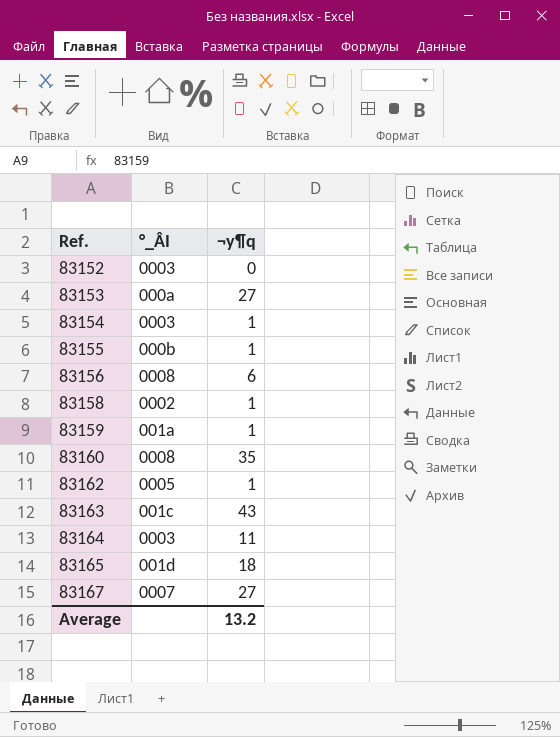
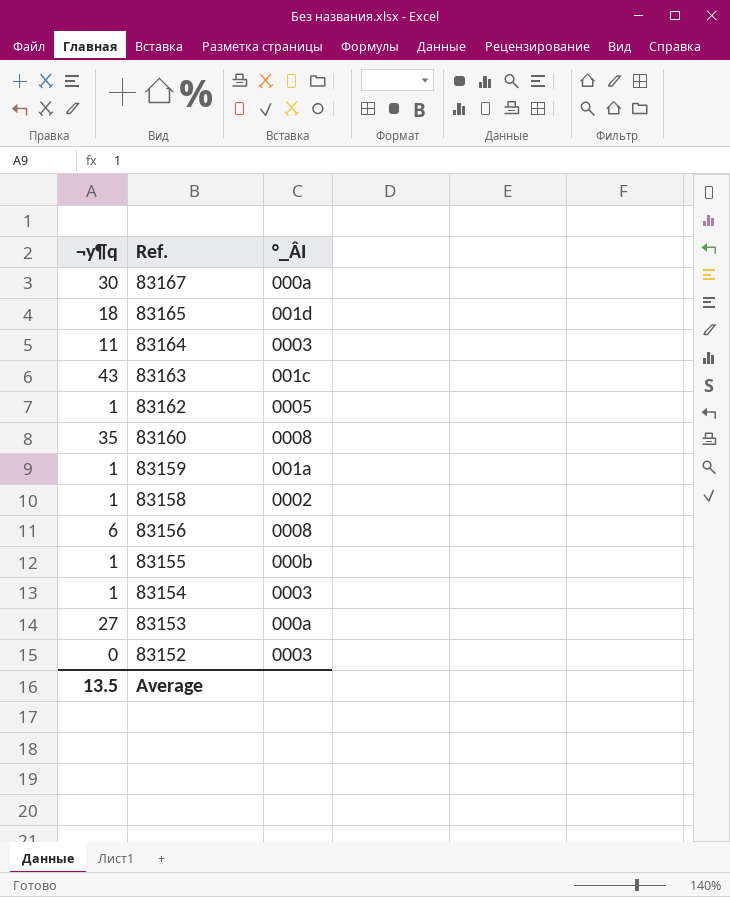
row order: Ref. ascending -> Ref. descending
column ¬y¶q | position: 3 -> 1
83167 | ¬y¶q: 27 -> 30
83167 | °_ÂI: 0007 -> 000a
Average | ¬y¶q: 13.2 -> 13.5

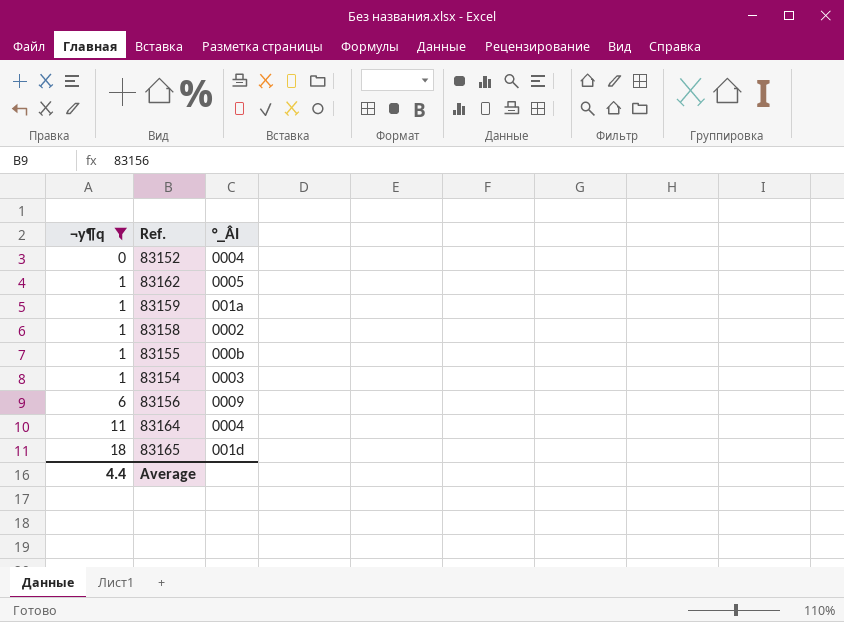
filter: none -> ¬y¶q <= 18
row order: Ref. descending -> ¬y¶q ascending
83152 | °_ÂI: 0003 -> 0004
83156 | °_ÂI: 0008 -> 0009
83164 | °_ÂI: 0003 -> 0004
Average | ¬y¶q: 13.5 -> 4.4

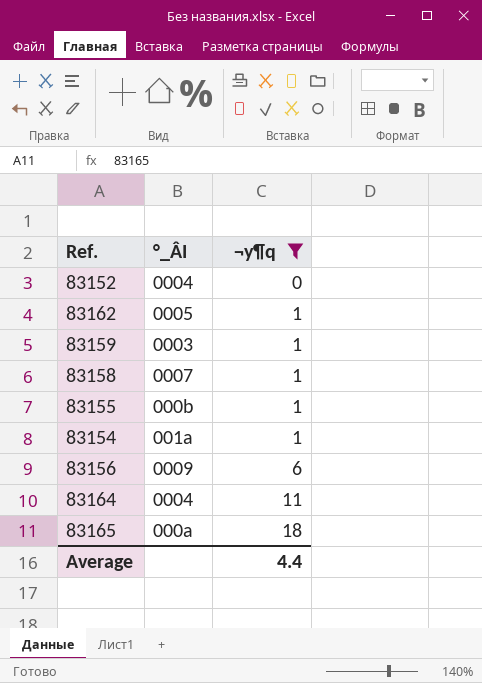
column ¬y¶q | position: 1 -> 3
83159 | °_ÂI: 001a -> 0003
83158 | °_ÂI: 0002 -> 0007
83154 | °_ÂI: 0003 -> 001a
83165 | °_ÂI: 001d -> 000a

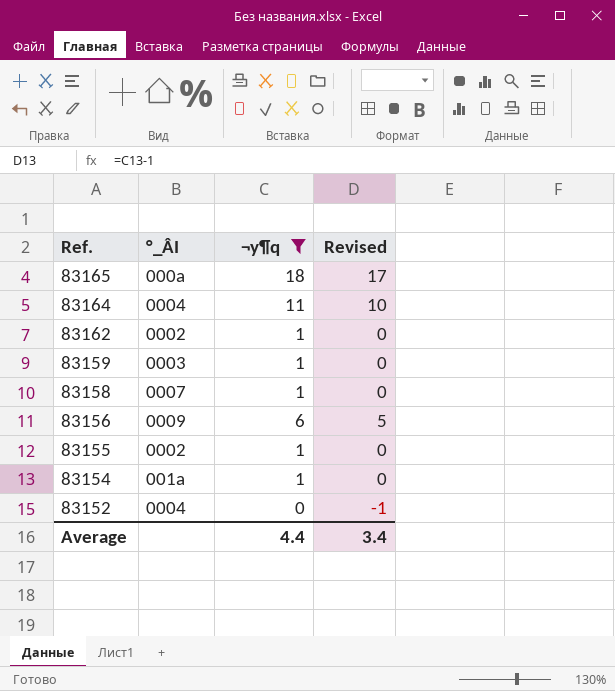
row order: ¬y¶q ascending -> Ref. descending
column Revised | formula: none -> [¬y¶q] - 1
83162 | °_ÂI: 0005 -> 0002
83155 | °_ÂI: 000b -> 0002

